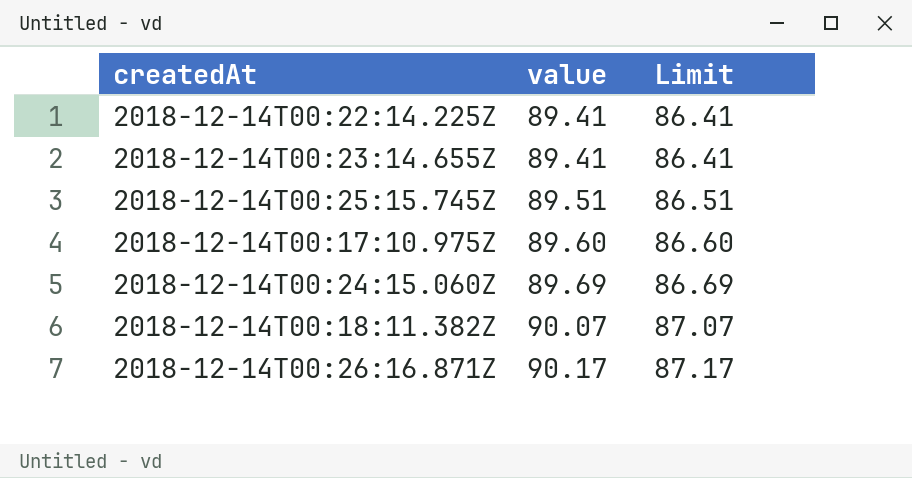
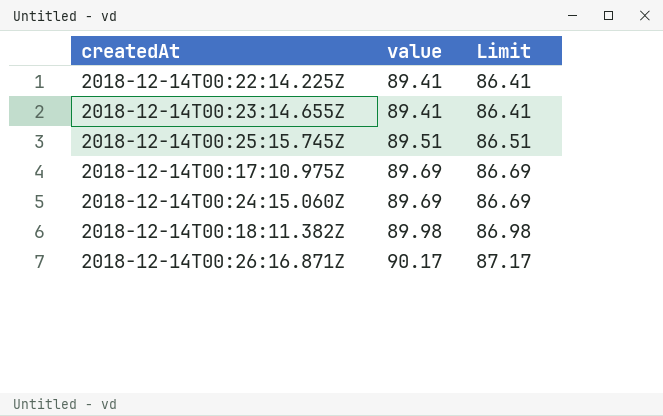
2018-12-14T00:17:10.975Z | value: 89.60 -> 89.69
2018-12-14T00:17:10.975Z | Limit: 86.60 -> 86.69
2018-12-14T00:18:11.382Z | value: 90.07 -> 89.98
2018-12-14T00:18:11.382Z | Limit: 87.07 -> 86.98

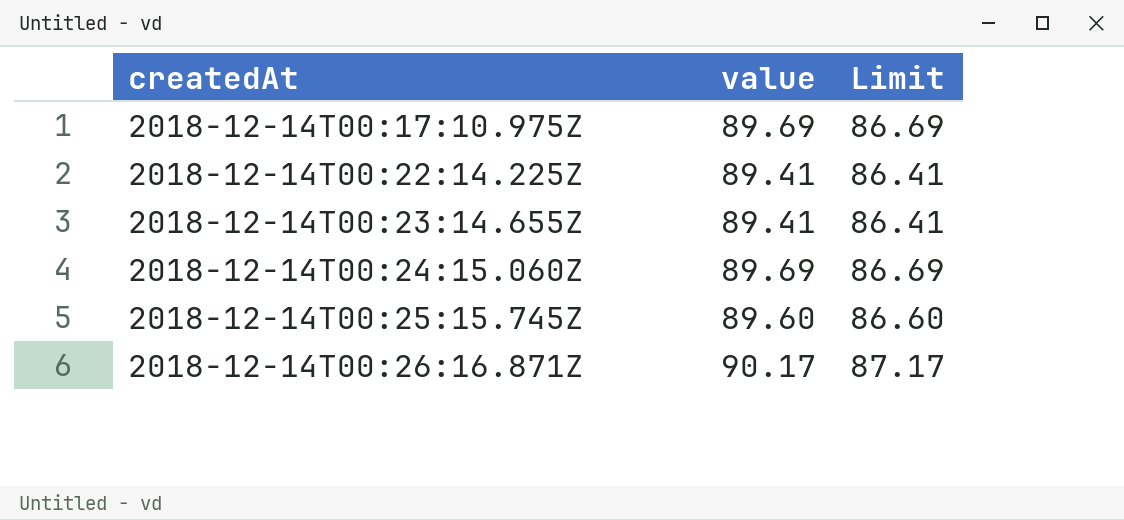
row order: value ascending -> createdAt ascending
row 2018-12-14T00:18:11.382Z: 89.98 | 86.98 -> none
2018-12-14T00:25:15.745Z | value: 89.51 -> 89.60
2018-12-14T00:25:15.745Z | Limit: 86.51 -> 86.60

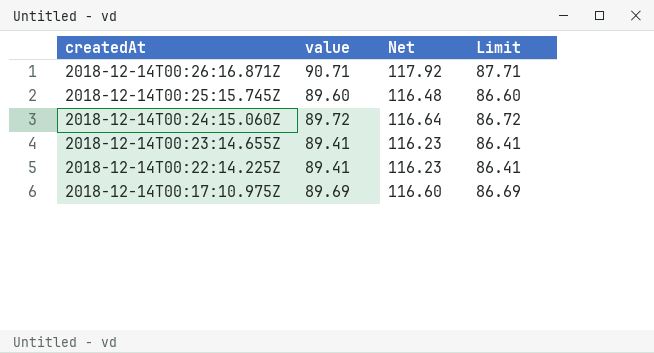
row order: createdAt ascending -> createdAt descending
column Net | formula: none -> [value] * 1.3
2018-12-14T00:26:16.871Z | value: 90.17 -> 90.71
2018-12-14T00:26:16.871Z | Limit: 87.17 -> 87.71
2018-12-14T00:24:15.060Z | value: 89.69 -> 89.72
2018-12-14T00:24:15.060Z | Limit: 86.69 -> 86.72

